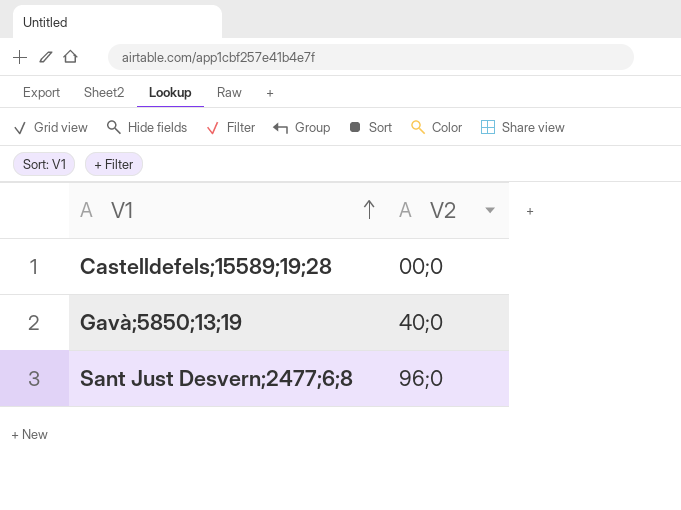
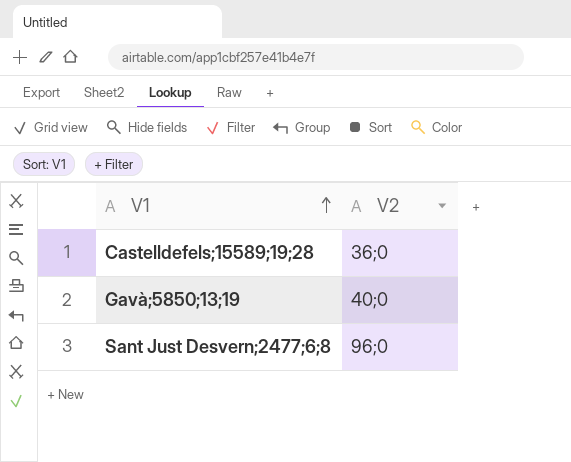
Castelldefels;15589;19;28 | V2: 00;0 -> 36;0

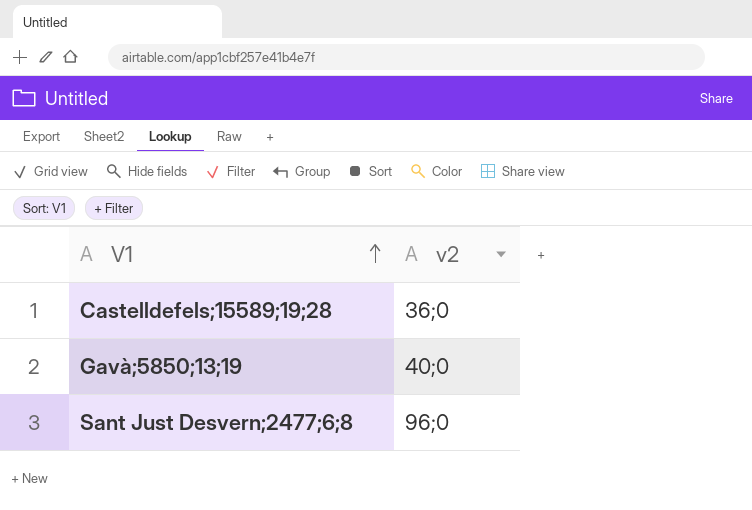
column name: V2 -> v2

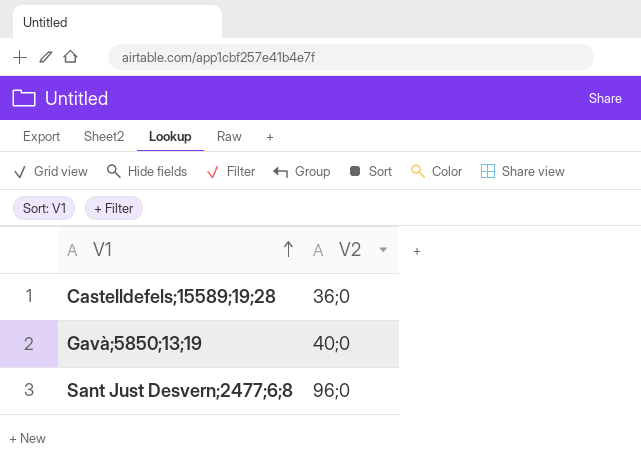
column name: v2 -> V2

